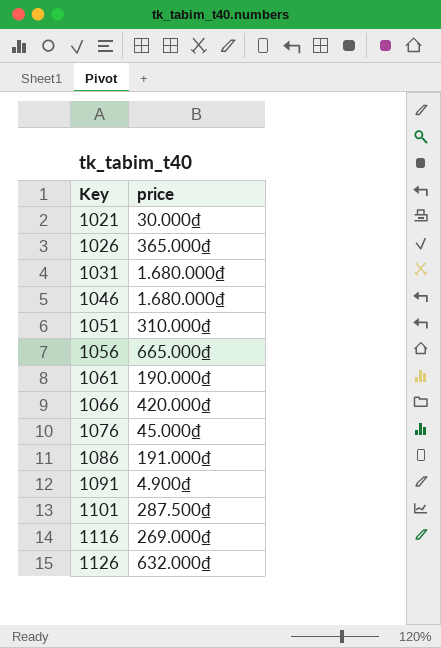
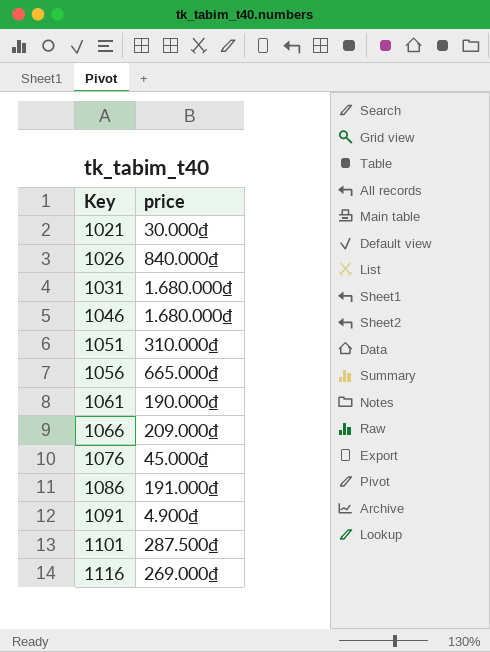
row 1126: 632.000₫ -> none
1026 | price: 365.000₫ -> 840.000₫
1066 | price: 420.000₫ -> 209.000₫

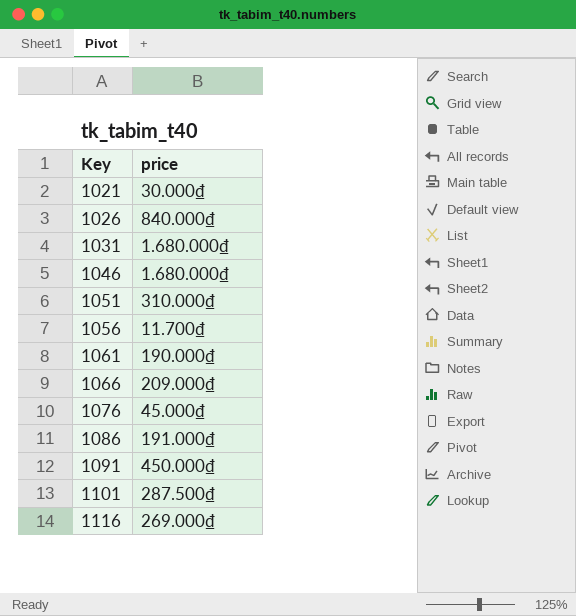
1056 | price: 665.000₫ -> 11.700₫
1091 | price: 4.900₫ -> 450.000₫

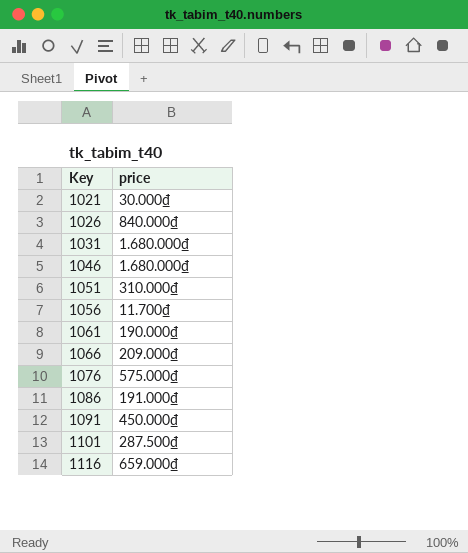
1076 | price: 45.000₫ -> 575.000₫
1116 | price: 269.000₫ -> 659.000₫

